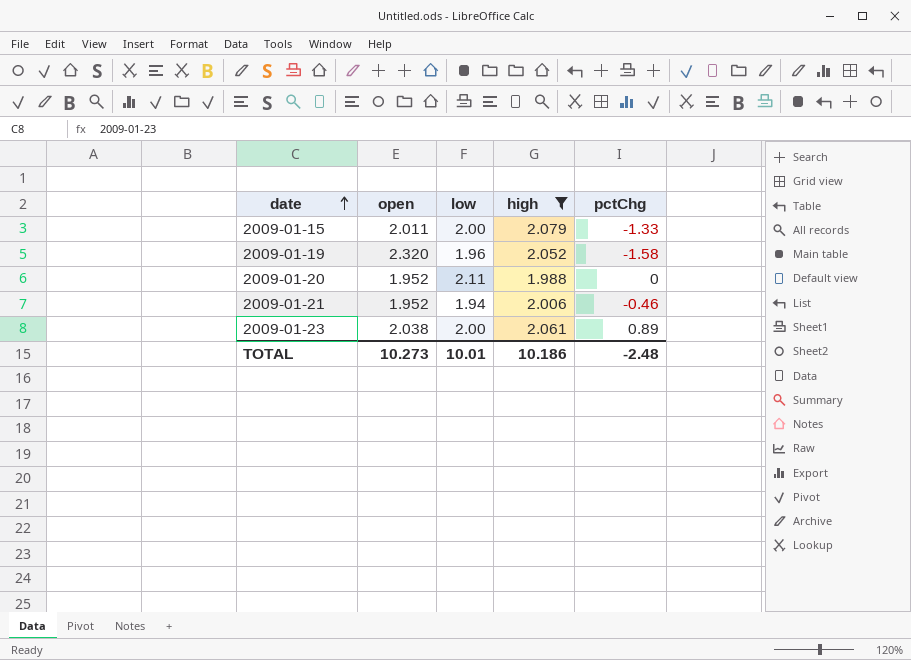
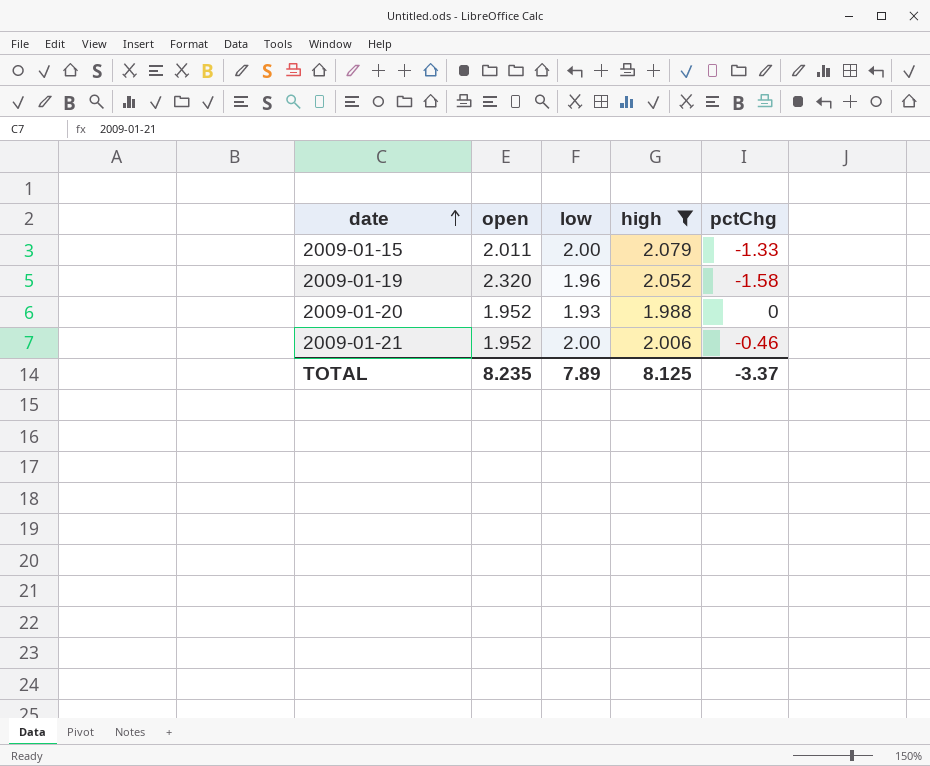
row 2009-01-23: 2.038 | 2.00 | 2.061 | 0.89 -> none
2009-01-20 | low: 2.11 -> 1.93
2009-01-21 | low: 1.94 -> 2.00
TOTAL | open: 10.273 -> 8.235
TOTAL | low: 10.01 -> 7.89
TOTAL | high: 10.186 -> 8.125
TOTAL | pctChg: -2.48 -> -3.37

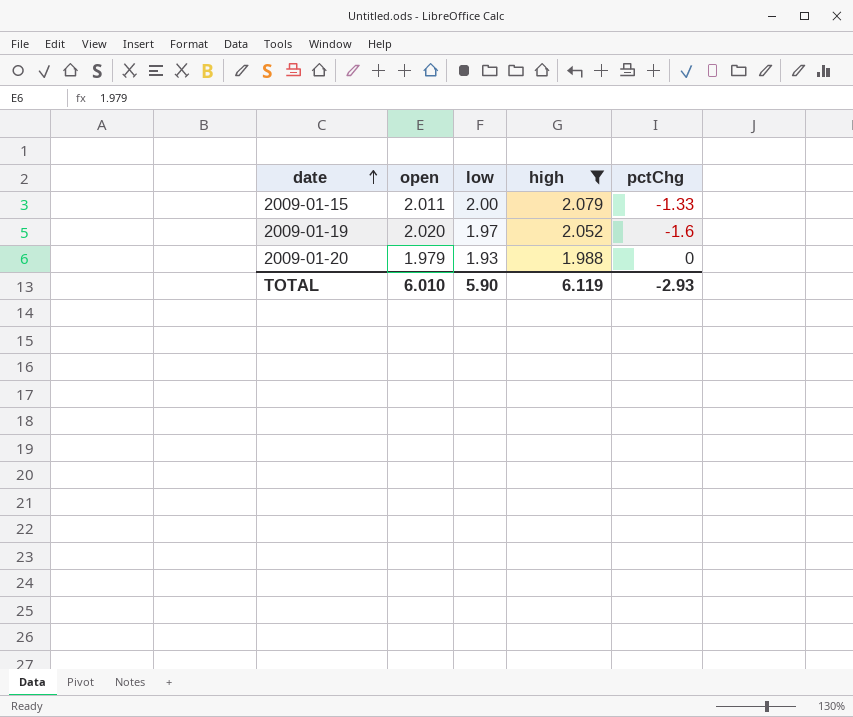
row 2009-01-21: 1.952 | 2.00 | 2.006 | -0.46 -> none
2009-01-19 | open: 2.320 -> 2.020
2009-01-19 | low: 1.96 -> 1.97
2009-01-19 | pctChg: -1.58 -> -1.6
2009-01-20 | open: 1.952 -> 1.979
TOTAL | open: 8.235 -> 6.010
TOTAL | low: 7.89 -> 5.90
TOTAL | high: 8.125 -> 6.119
TOTAL | pctChg: -3.37 -> -2.93

